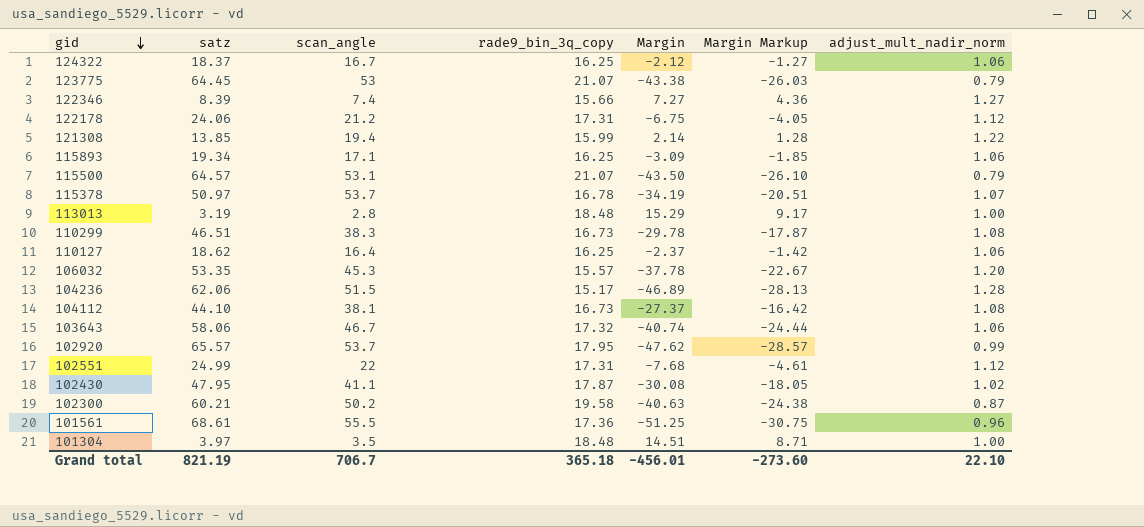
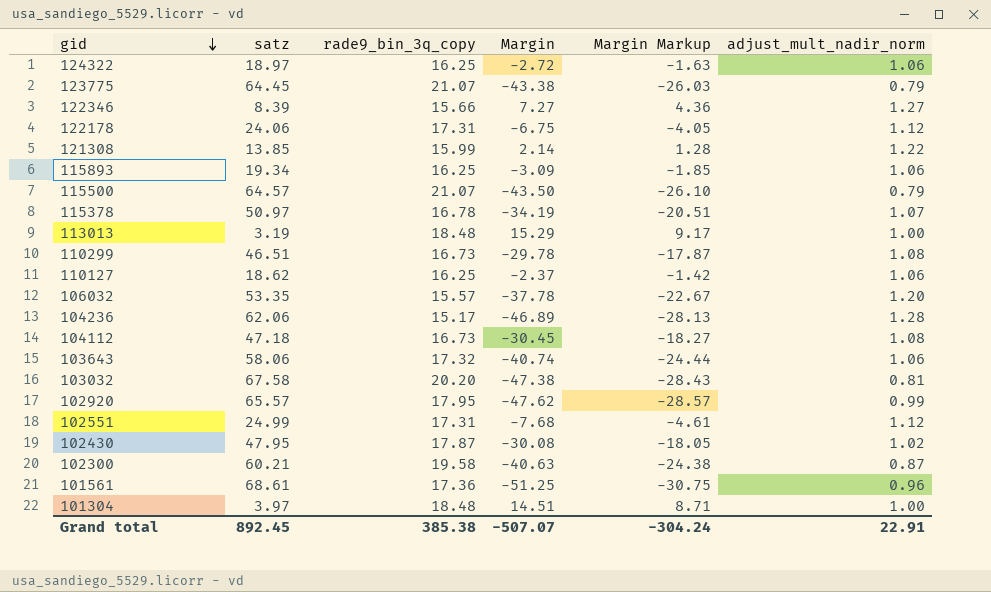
column scan_angle | position: 3 -> none
124322 | satz: 18.37 -> 18.97
124322 | Margin: -2.12 -> -2.72
124322 | Margin Markup: -1.27 -> -1.63
104112 | satz: 44.10 -> 47.18
104112 | Margin: -27.37 -> -30.45
104112 | Margin Markup: -16.42 -> -18.27
row 103032: none -> 67.58 | 20.20 | -47.38 | -28.43 | 0.81
Grand total | satz: 821.19 -> 892.45
Grand total | rade9_bin_3q_copy: 365.18 -> 385.38
Grand total | Margin: -456.01 -> -507.07
Grand total | Margin Markup: -273.60 -> -304.24
Grand total | adjust_mult_nadir_norm: 22.10 -> 22.91

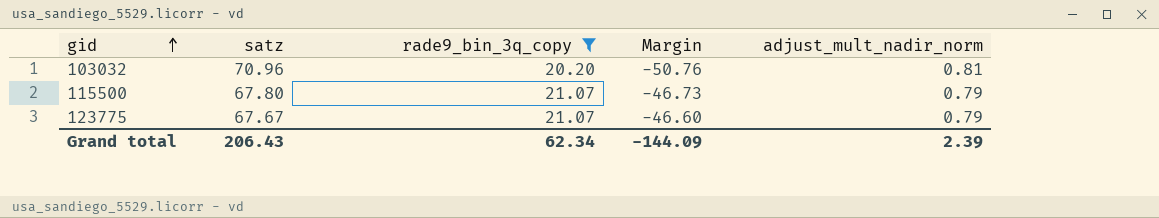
filter: none -> rade9_bin_3q_copy >= 20.20
row order: gid descending -> gid ascending
column Margin Markup | formula: [Margin] * 0.6 -> none
103032 | satz: 67.58 -> 70.96
103032 | Margin: -47.38 -> -50.76
115500 | satz: 64.57 -> 67.80
115500 | Margin: -43.50 -> -46.73
123775 | satz: 64.45 -> 67.67
123775 | Margin: -43.38 -> -46.60
Grand total | satz: 892.45 -> 206.43
Grand total | rade9_bin_3q_copy: 385.38 -> 62.34
Grand total | Margin: -507.07 -> -144.09
Grand total | adjust_mult_nadir_norm: 22.91 -> 2.39

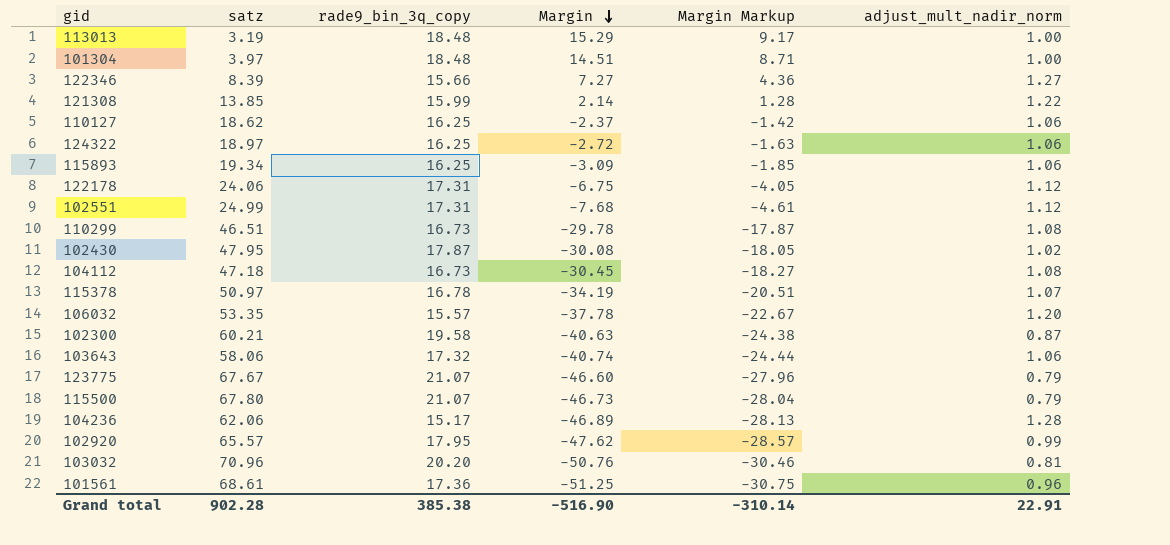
filter: rade9_bin_3q_copy >= 20.20 -> none
row order: gid ascending -> Margin descending
column Margin Markup | formula: none -> [Margin] * 0.6
Grand total | satz: 206.43 -> 902.28
Grand total | rade9_bin_3q_copy: 62.34 -> 385.38
Grand total | Margin: -144.09 -> -516.90
Grand total | adjust_mult_nadir_norm: 2.39 -> 22.91

